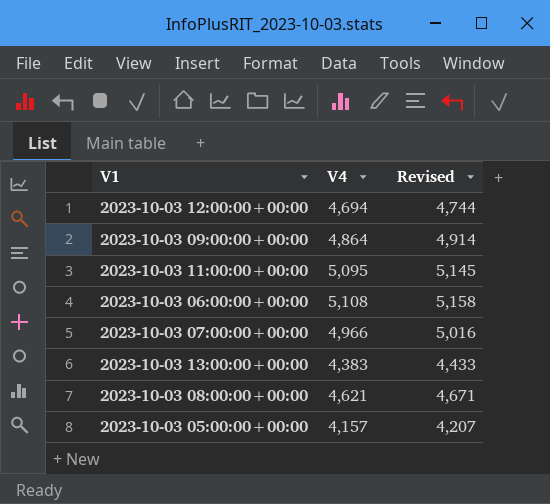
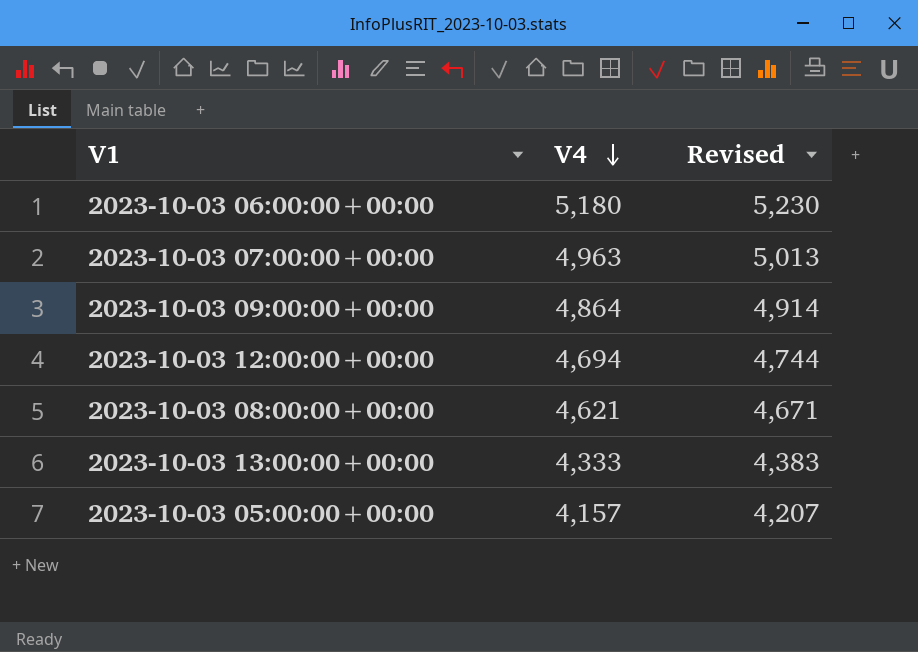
row order: none -> V4 descending
row 2023-10-03 11:00:00+00:00: 5,095 | 5,145 -> none
2023-10-03 06:00:00+00:00 | V4: 5,108 -> 5,180
2023-10-03 06:00:00+00:00 | Revised: 5,158 -> 5,230
2023-10-03 07:00:00+00:00 | V4: 4,966 -> 4,963
2023-10-03 07:00:00+00:00 | Revised: 5,016 -> 5,013
2023-10-03 13:00:00+00:00 | V4: 4,383 -> 4,333
2023-10-03 13:00:00+00:00 | Revised: 4,433 -> 4,383

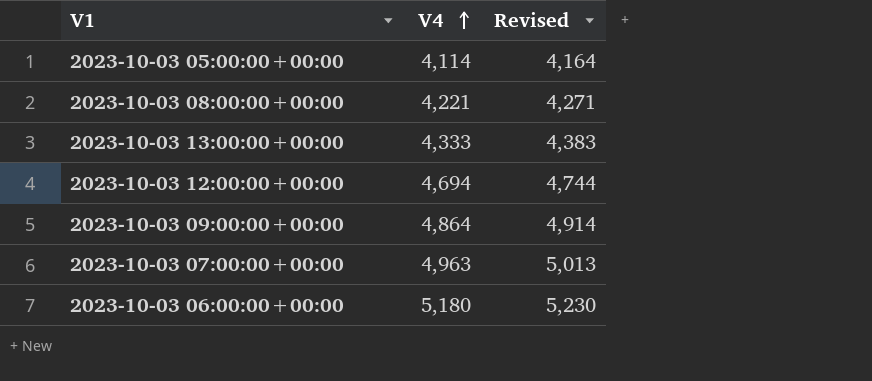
row order: V4 descending -> V4 ascending
2023-10-03 05:00:00+00:00 | V4: 4,157 -> 4,114
2023-10-03 05:00:00+00:00 | Revised: 4,207 -> 4,164
2023-10-03 08:00:00+00:00 | V4: 4,621 -> 4,221
2023-10-03 08:00:00+00:00 | Revised: 4,671 -> 4,271

